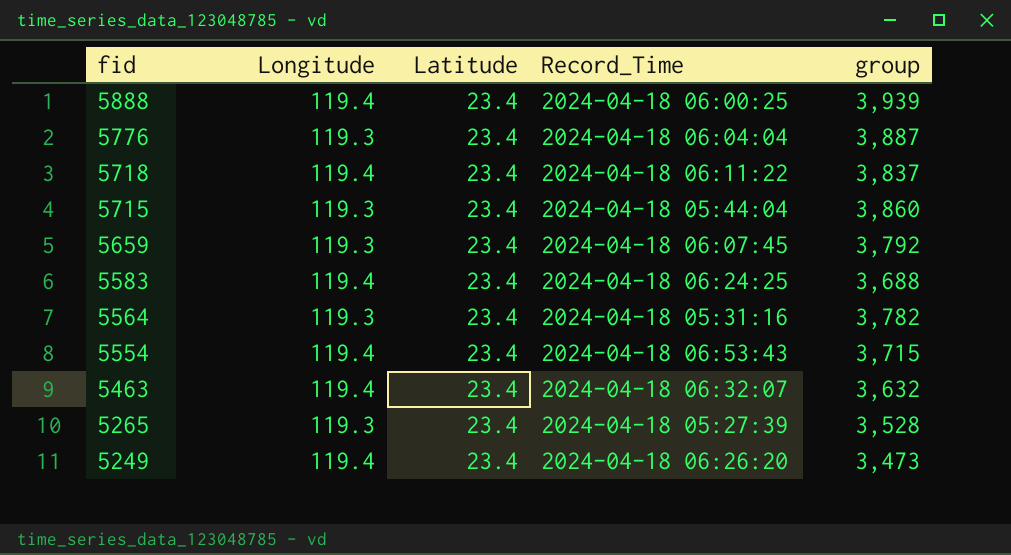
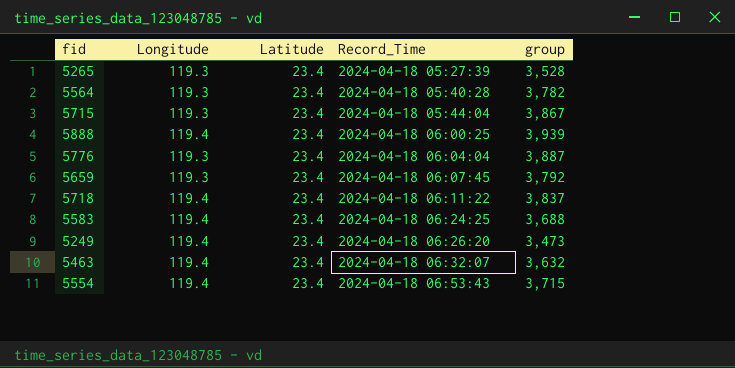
row order: fid descending -> Record_Time ascending
5564 | Record_Time: 2024-04-18 05:31:16 -> 2024-04-18 05:40:28
5715 | group: 3,860 -> 3,867

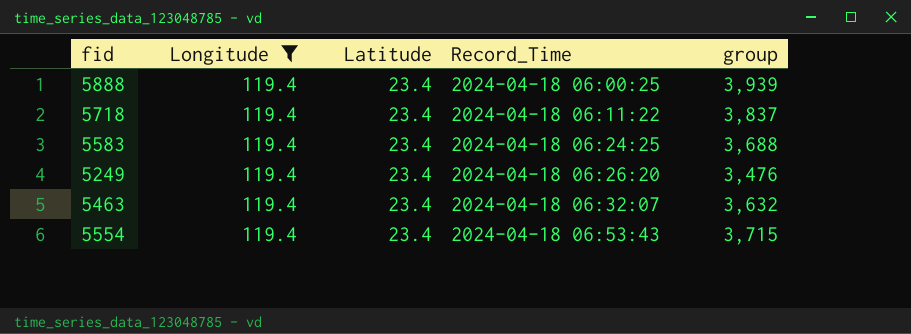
filter: none -> Longitude = 119.4
5249 | group: 3,473 -> 3,476

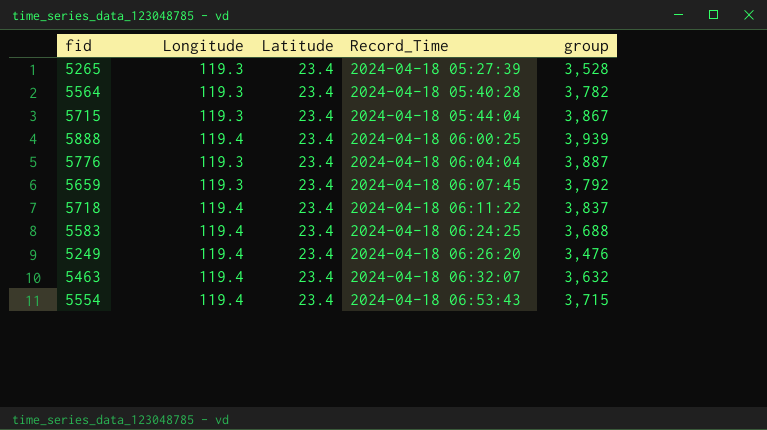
filter: Longitude = 119.4 -> none

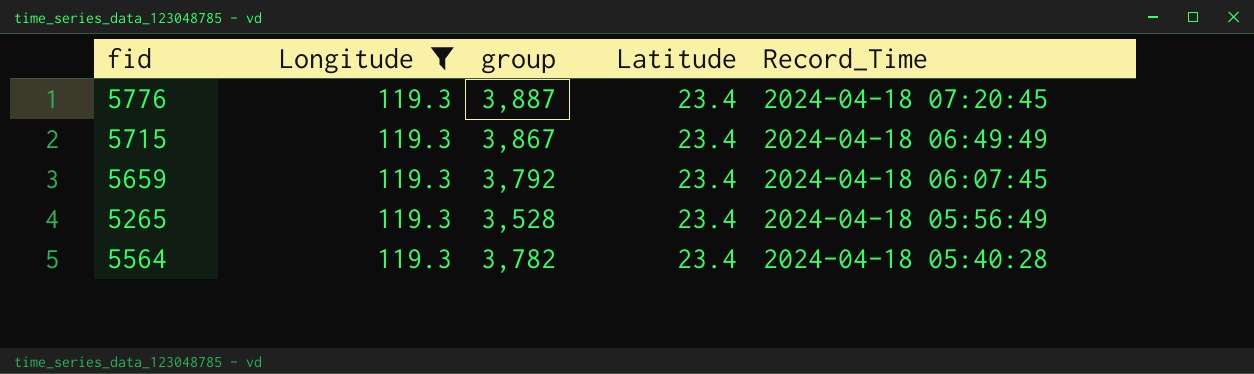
filter: none -> Longitude = 119.3
row order: Record_Time ascending -> Record_Time descending
column group | position: 5 -> 3
5776 | Record_Time: 2024-04-18 06:04:04 -> 2024-04-18 07:20:45
5715 | Record_Time: 2024-04-18 05:44:04 -> 2024-04-18 06:49:49
5265 | Record_Time: 2024-04-18 05:27:39 -> 2024-04-18 05:56:49

